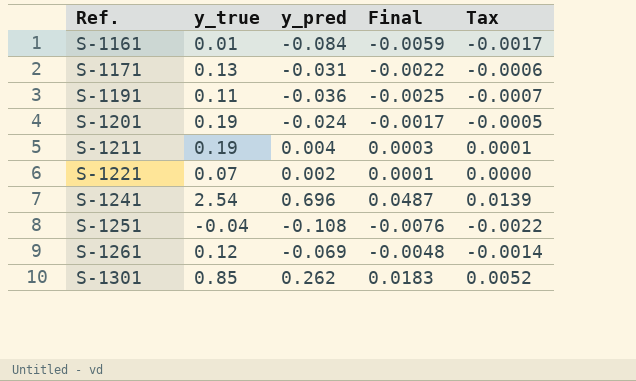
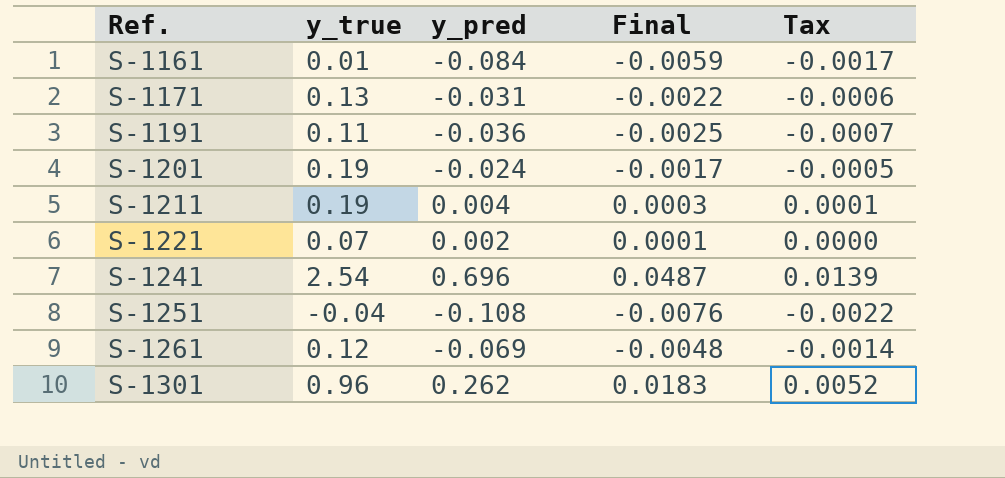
S-1301 | y_true: 0.85 -> 0.96

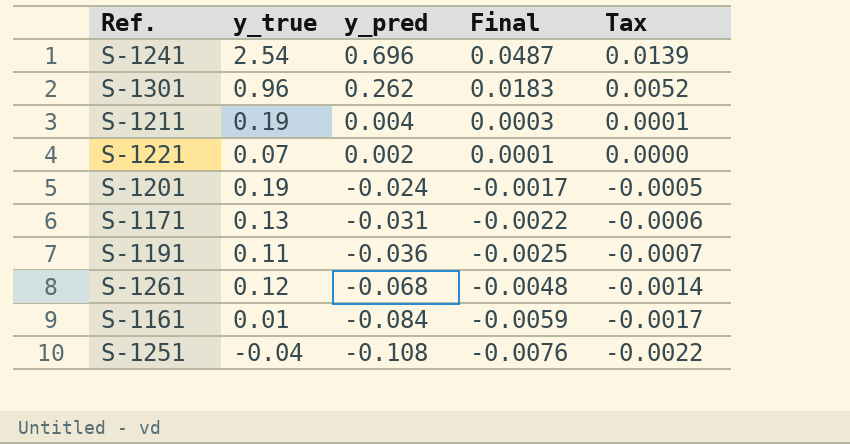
row order: Ref. ascending -> y_pred descending
S-1261 | y_pred: -0.069 -> -0.068

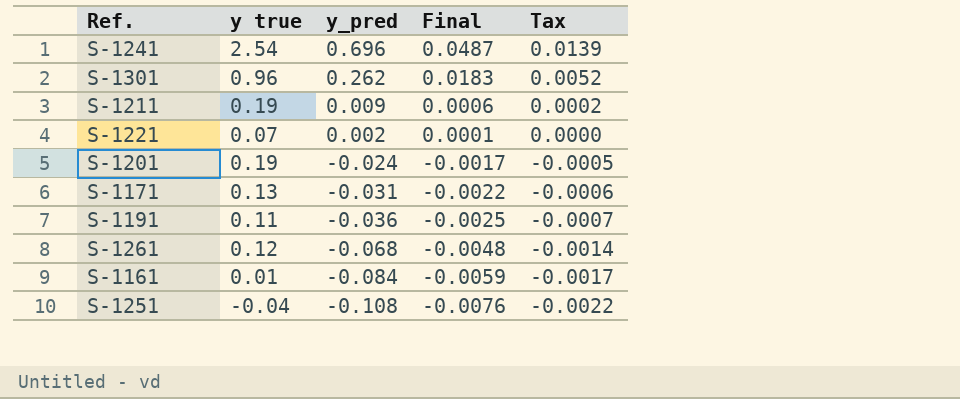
column name: y_true -> y true
S-1211 | y_pred: 0.004 -> 0.009
S-1211 | Final: 0.0003 -> 0.0006
S-1211 | Tax: 0.0001 -> 0.0002

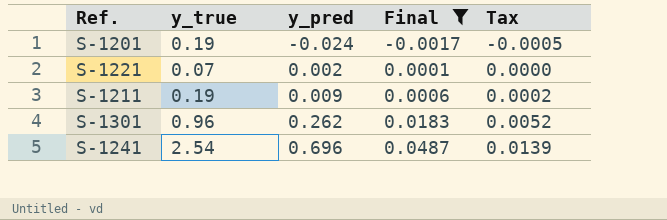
filter: none -> Final >= -0.0017
row order: y_pred descending -> y_pred ascending
column name: y true -> y_true

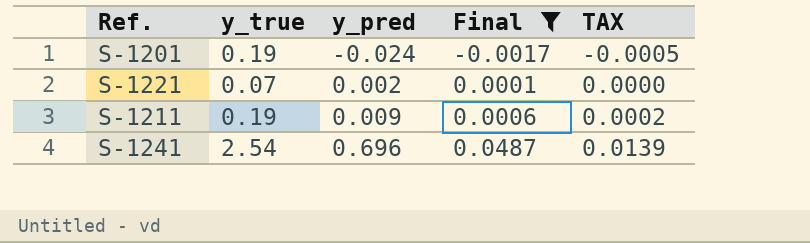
column name: Tax -> TAX
row S-1301: 0.96 | 0.262 | 0.0183 | 0.0052 -> none

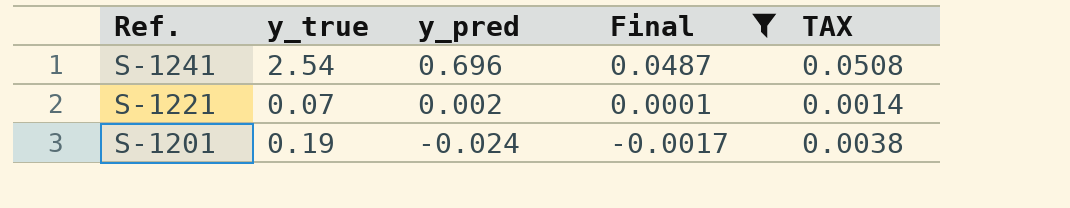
row order: y_pred ascending -> Ref. descending
column TAX | formula: [y_pred] * 0.02 -> [y_true] * 0.02
row S-1211: 0.19 | 0.009 | 0.0006 | 0.0002 -> none

